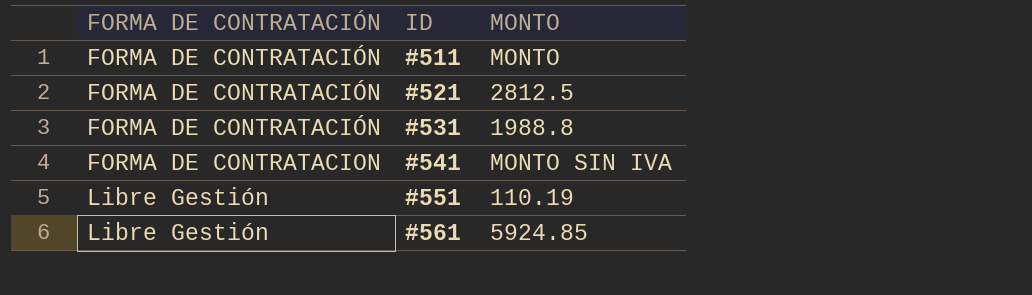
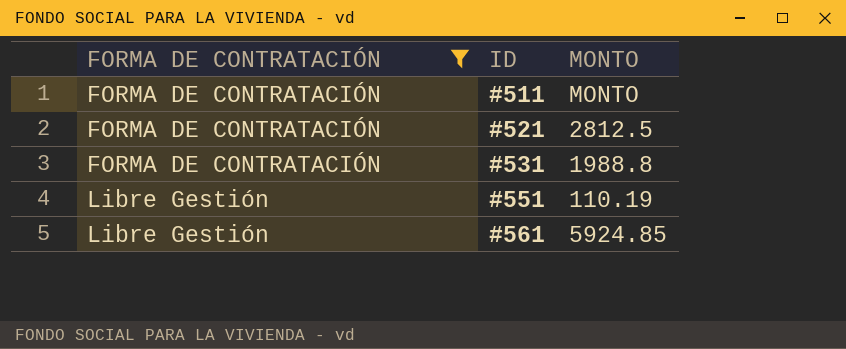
filter: none -> FORMA DE CONTRATACIÓN != FORMA DE CONTRATACION

